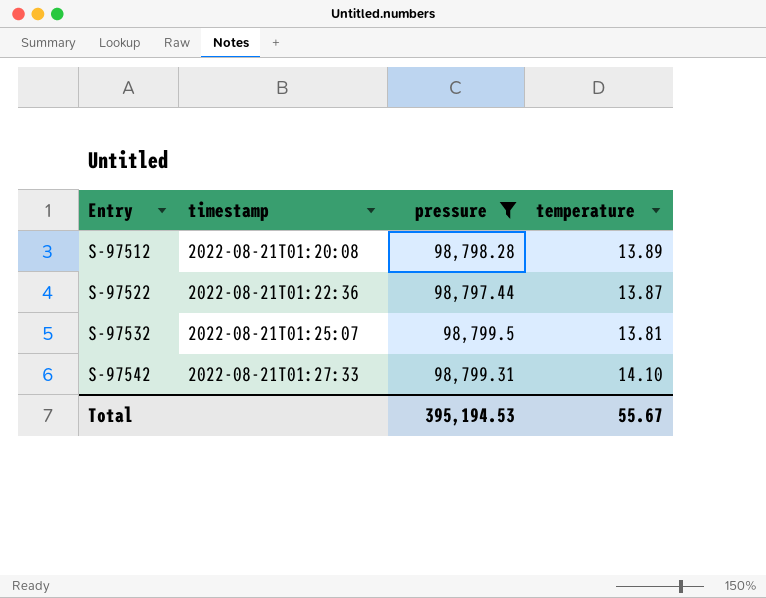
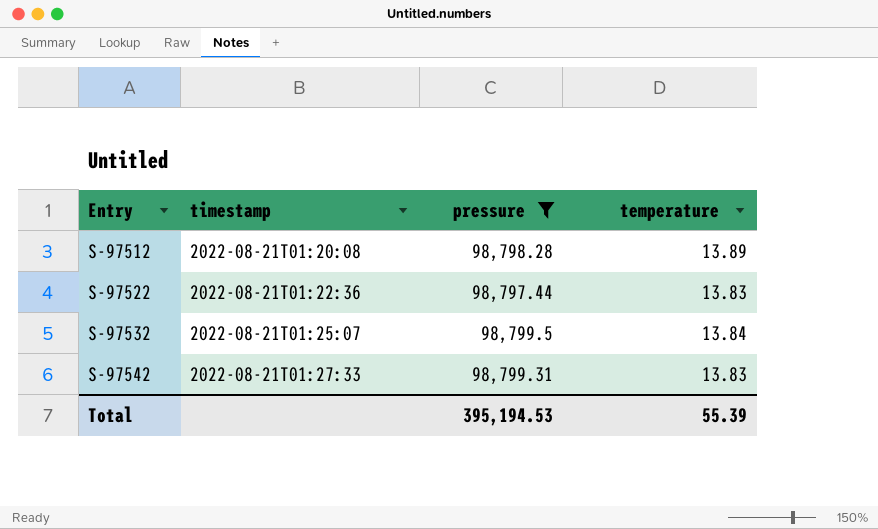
S-97522 | temperature: 13.87 -> 13.83
S-97532 | temperature: 13.81 -> 13.84
S-97542 | temperature: 14.10 -> 13.83
Total | temperature: 55.67 -> 55.39

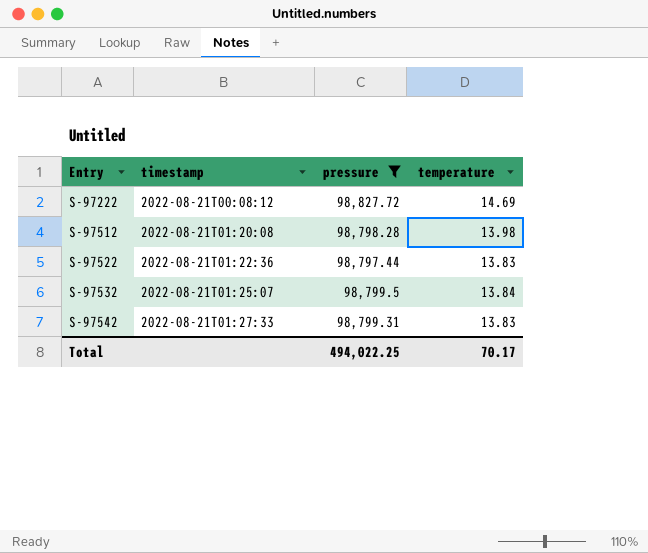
row S-97222: none -> 2022-08-21T00:08:12 | 98,827.72 | 14.69
S-97512 | temperature: 13.89 -> 13.98
Total | pressure: 395,194.53 -> 494,022.25
Total | temperature: 55.39 -> 70.17

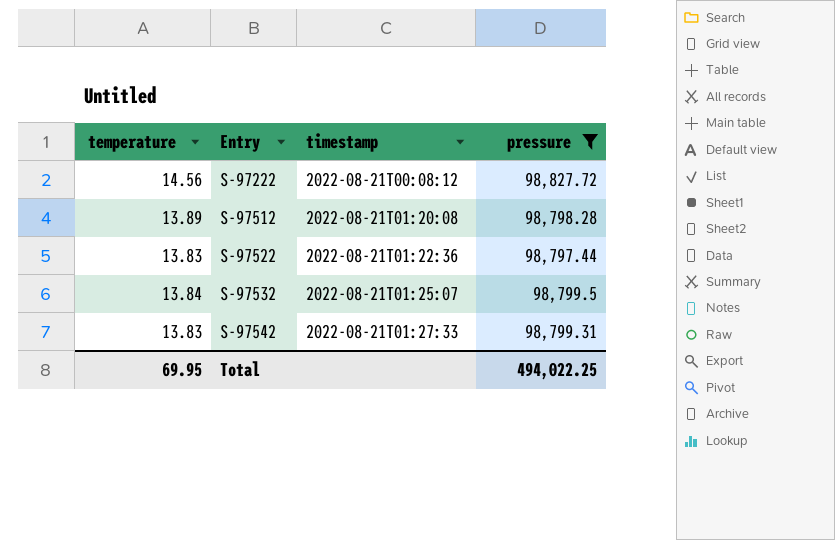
column temperature | position: 4 -> 1
S-97222 | temperature: 14.69 -> 14.56
S-97512 | temperature: 13.98 -> 13.89
Total | temperature: 70.17 -> 69.95

